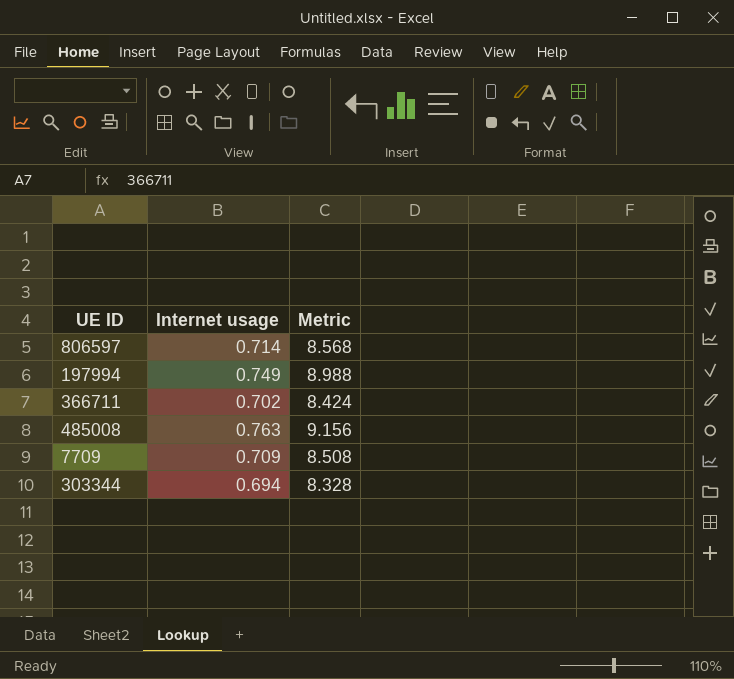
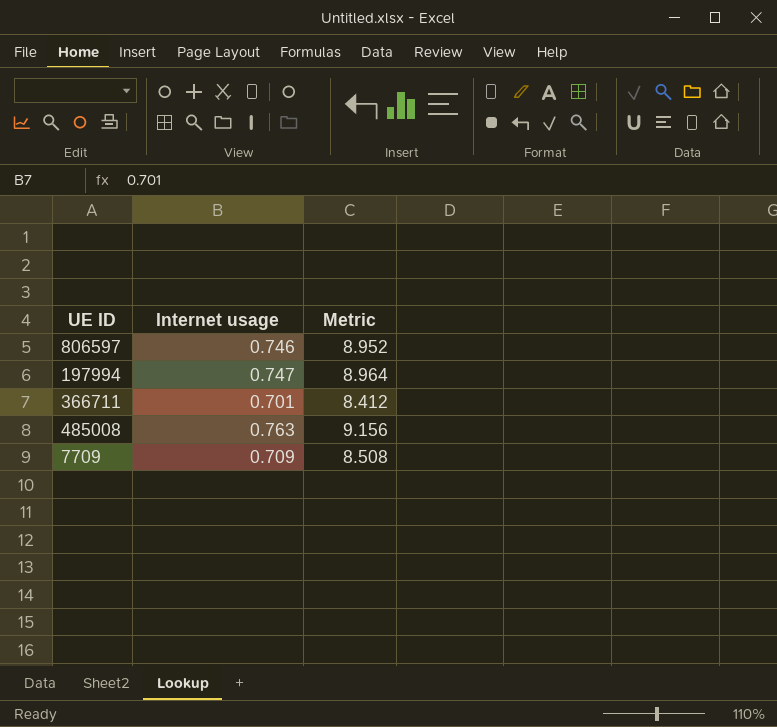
row 303344: 0.694 | 8.328 -> none
806597 | Internet usage: 0.714 -> 0.746
806597 | Metric: 8.568 -> 8.952
197994 | Internet usage: 0.749 -> 0.747
197994 | Metric: 8.988 -> 8.964
366711 | Internet usage: 0.702 -> 0.701
366711 | Metric: 8.424 -> 8.412

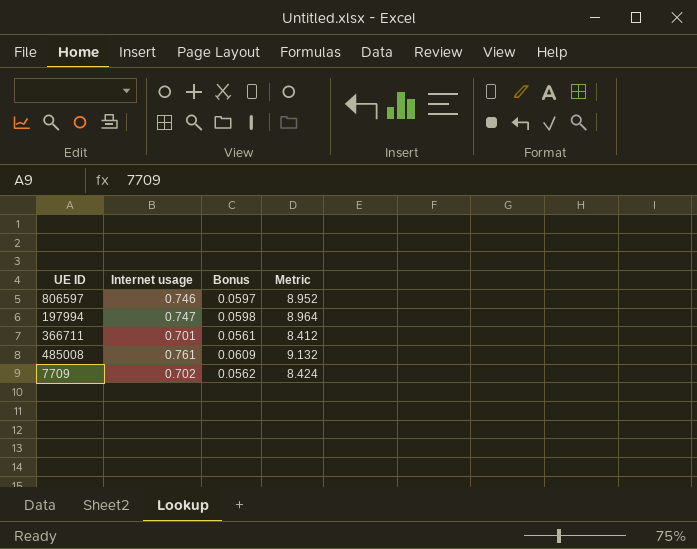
column Bonus | formula: none -> [Internet usage] * 0.08
485008 | Internet usage: 0.763 -> 0.761
485008 | Metric: 9.156 -> 9.132
7709 | Internet usage: 0.709 -> 0.702
7709 | Metric: 8.508 -> 8.424

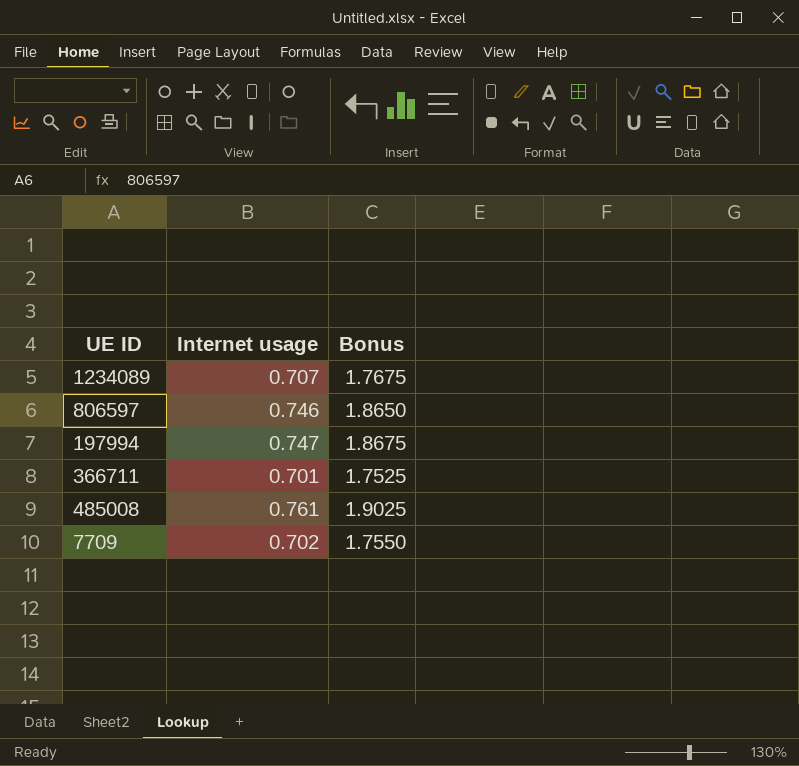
column Metric | formula: [Internet usage] * 12 -> none
column Bonus | formula: [Internet usage] * 0.08 -> [Internet usage] * 2.5
row 1234089: none -> 0.707 | 1.7675

